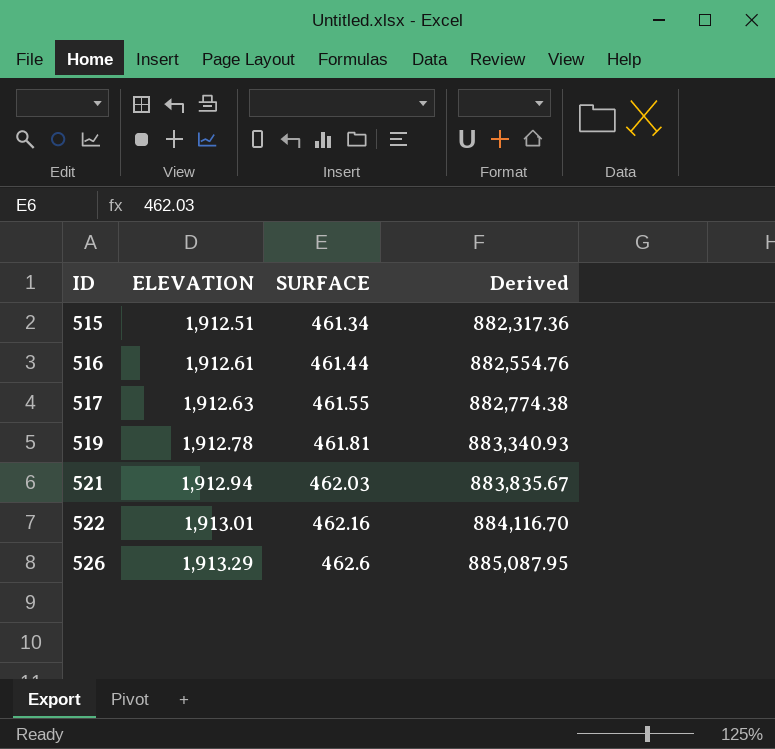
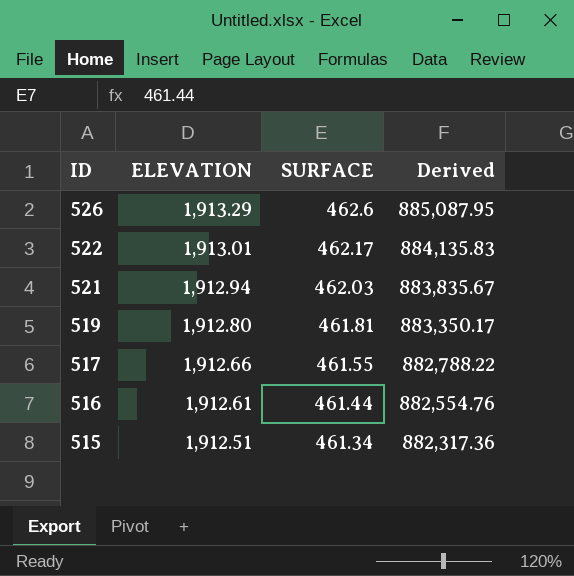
row order: ID ascending -> ID descending
522 | SURFACE: 462.16 -> 462.17
522 | Derived: 884,116.70 -> 884,135.83
519 | ELEVATION: 1,912.78 -> 1,912.80
519 | Derived: 883,340.93 -> 883,350.17
517 | ELEVATION: 1,912.63 -> 1,912.66
517 | Derived: 882,774.38 -> 882,788.22

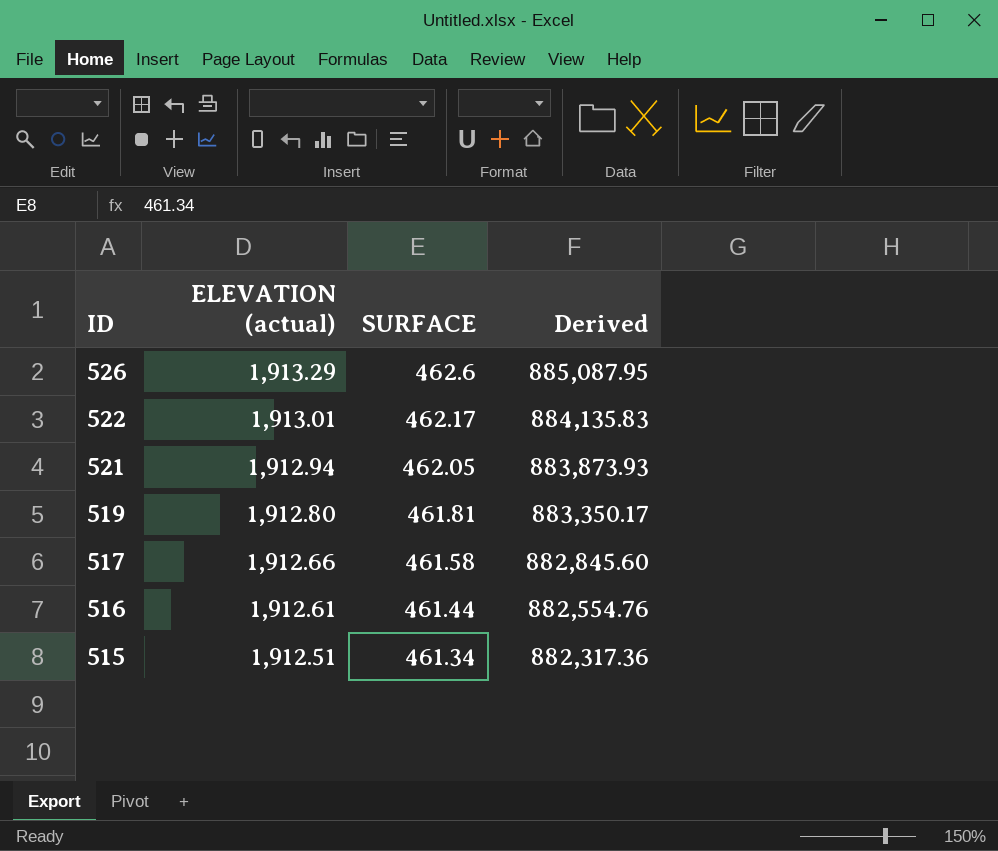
column name: ELEVATION -> ELEVATION (actual)
521 | SURFACE: 462.03 -> 462.05
521 | Derived: 883,835.67 -> 883,873.93
517 | SURFACE: 461.55 -> 461.58
517 | Derived: 882,788.22 -> 882,845.60

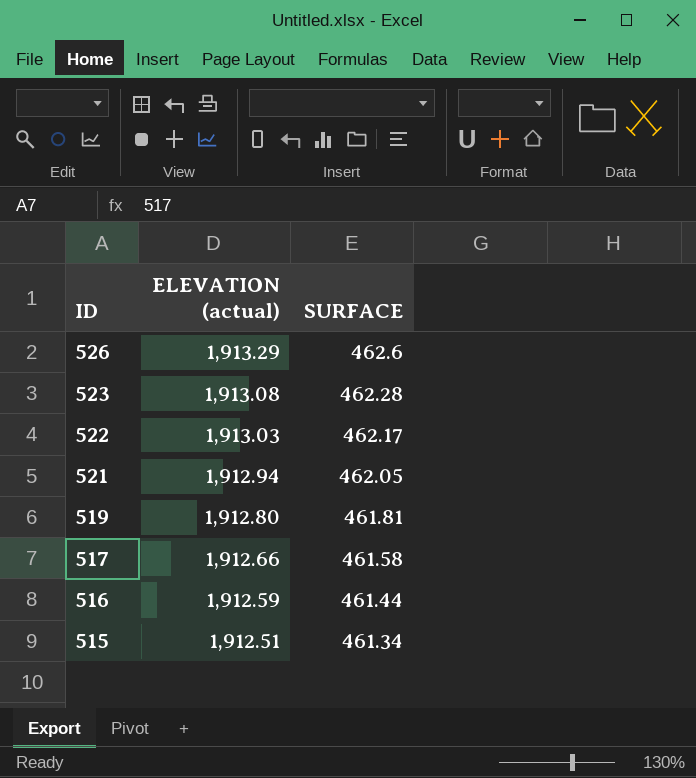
column Derived | formula: [ELEVATION (actual)] * [SURFACE] -> none
row 523: none -> 1,913.08 | 462.28
522 | ELEVATION (actual): 1,913.01 -> 1,913.03
516 | ELEVATION (actual): 1,912.61 -> 1,912.59

